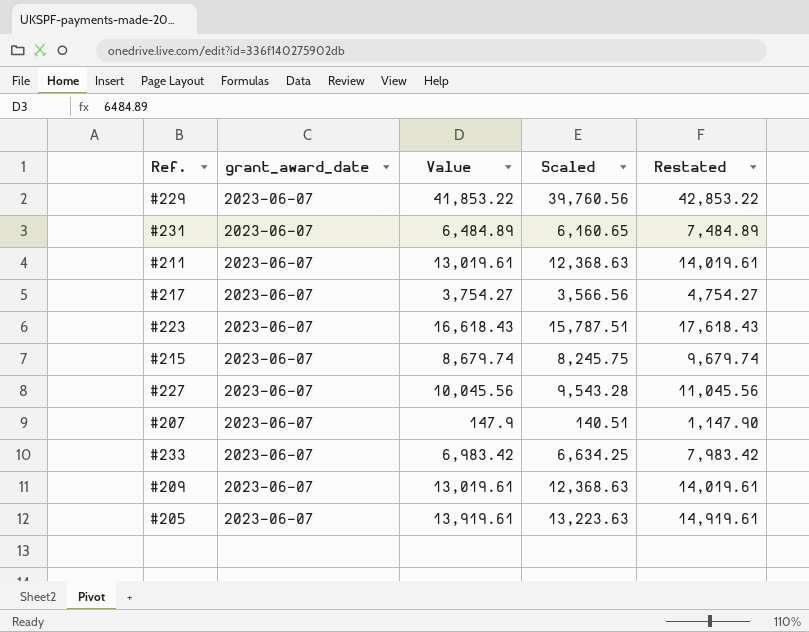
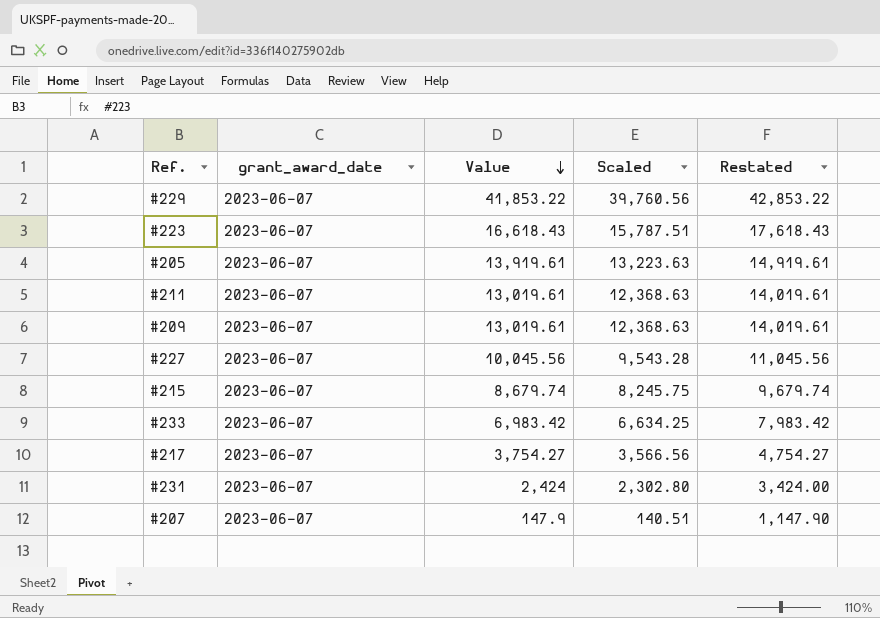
row order: none -> Value descending
#231 | Value: 6,484.89 -> 2,424
#231 | Scaled: 6,160.65 -> 2,302.80
#231 | Restated: 7,484.89 -> 3,424.00

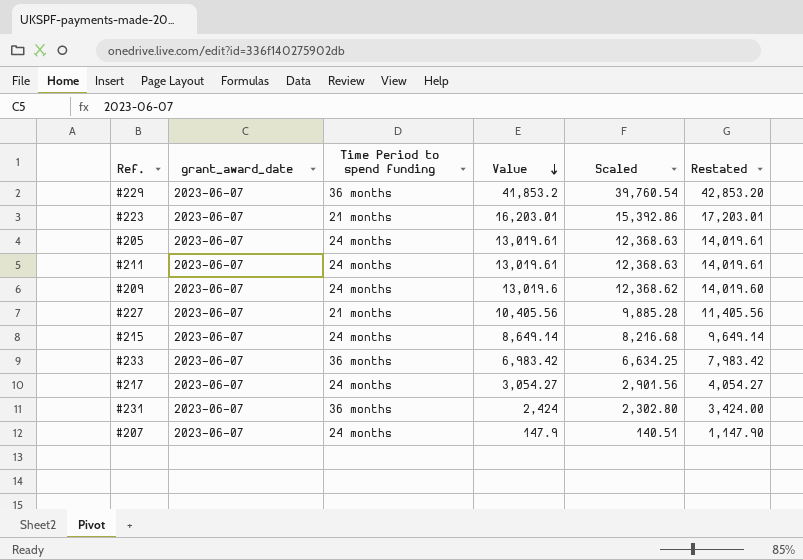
column Time Period to spend funding | position: none -> 3
#229 | Value: 41,853.22 -> 41,853.2
#229 | Scaled: 39,760.56 -> 39,760.54
#229 | Restated: 42,853.22 -> 42,853.20
#223 | Value: 16,618.43 -> 16,203.01
#223 | Scaled: 15,787.51 -> 15,392.86
#223 | Restated: 17,618.43 -> 17,203.01
#205 | Value: 13,919.61 -> 13,019.61
#205 | Scaled: 13,223.63 -> 12,368.63
#205 | Restated: 14,919.61 -> 14,019.61
#209 | Value: 13,019.61 -> 13,019.6
#209 | Scaled: 12,368.63 -> 12,368.62
#209 | Restated: 14,019.61 -> 14,019.60
#227 | Value: 10,045.56 -> 10,405.56
#227 | Scaled: 9,543.28 -> 9,885.28
#227 | Restated: 11,045.56 -> 11,405.56
#215 | Value: 8,679.74 -> 8,649.14
#215 | Scaled: 8,245.75 -> 8,216.68
#215 | Restated: 9,679.74 -> 9,649.14
#217 | Value: 3,754.27 -> 3,054.27
#217 | Scaled: 3,566.56 -> 2,901.56
#217 | Restated: 4,754.27 -> 4,054.27

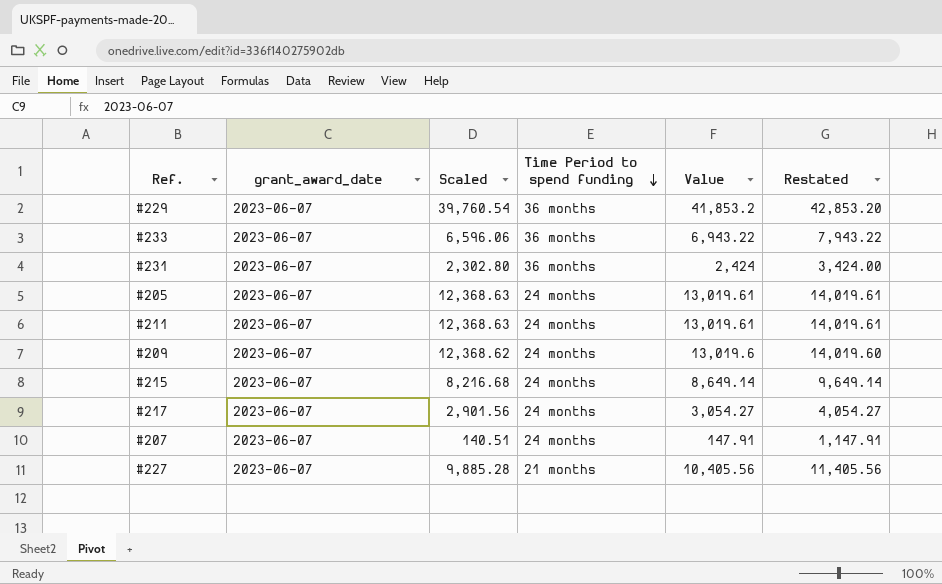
row order: Value descending -> Time Period to spend funding descending
column Scaled | position: 5 -> 3
row #223: 2023-06-07 | 21 months | 16,203.01 | 15,392.86 | 17,203.01 -> none
#233 | Scaled: 6,634.25 -> 6,596.06
#233 | Value: 6,983.42 -> 6,943.22
#233 | Restated: 7,983.42 -> 7,943.22
#207 | Value: 147.9 -> 147.91
#207 | Restated: 1,147.90 -> 1,147.91

